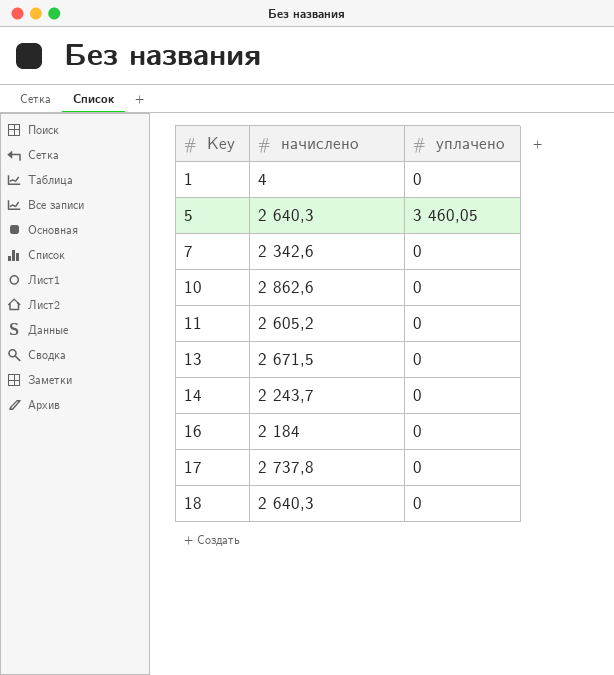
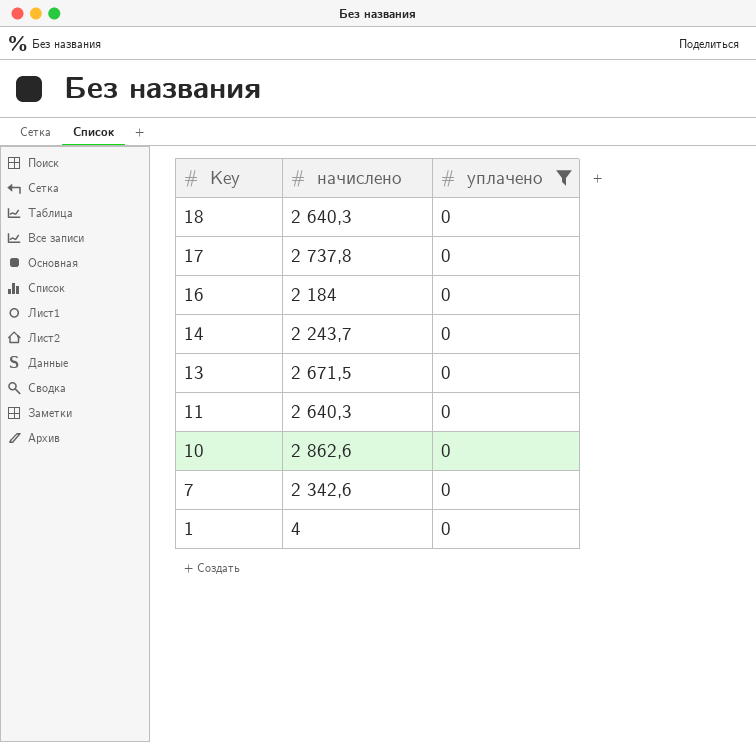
filter: none -> уплачено = 0
row order: Key ascending -> Key descending
11 | начислено: 2 605,2 -> 2 640,3

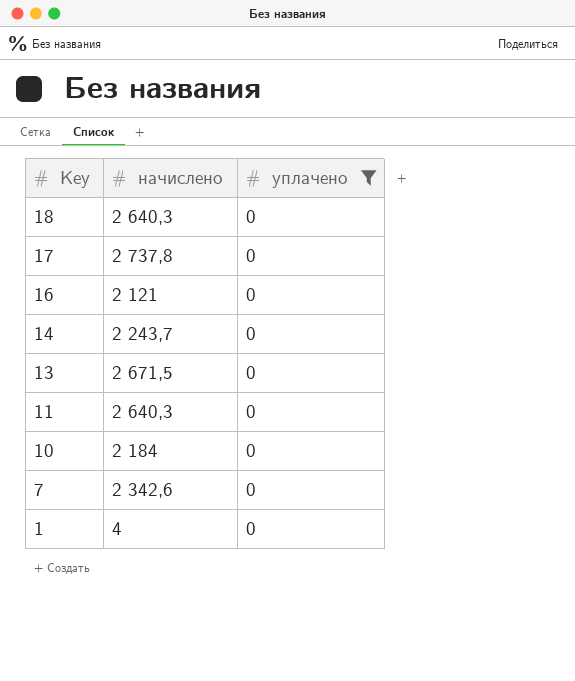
16 | начислено: 2 184 -> 2 121
10 | начислено: 2 862,6 -> 2 184

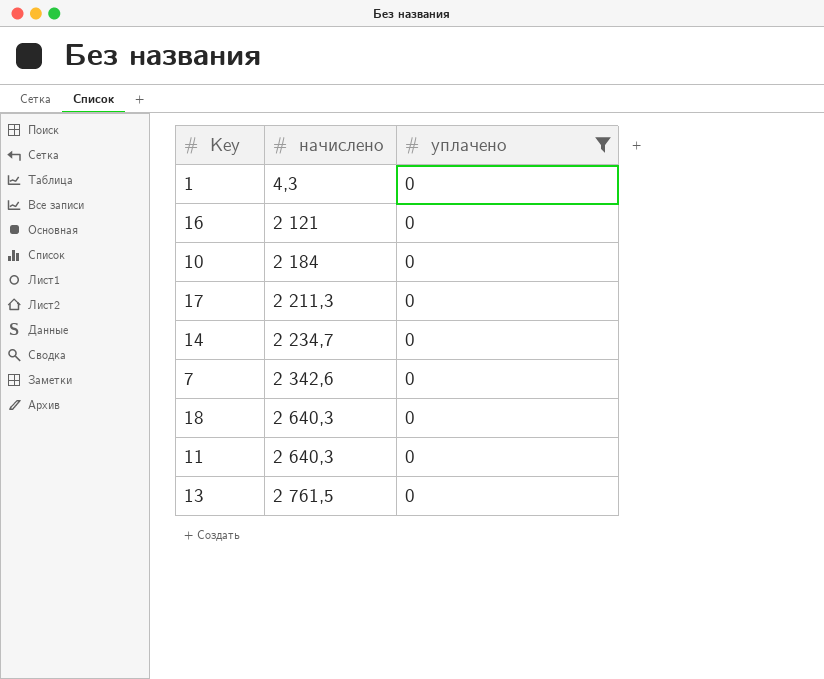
row order: Key descending -> начислено ascending
1 | начислено: 4 -> 4,3
17 | начислено: 2 737,8 -> 2 211,3
14 | начислено: 2 243,7 -> 2 234,7
13 | начислено: 2 671,5 -> 2 761,5

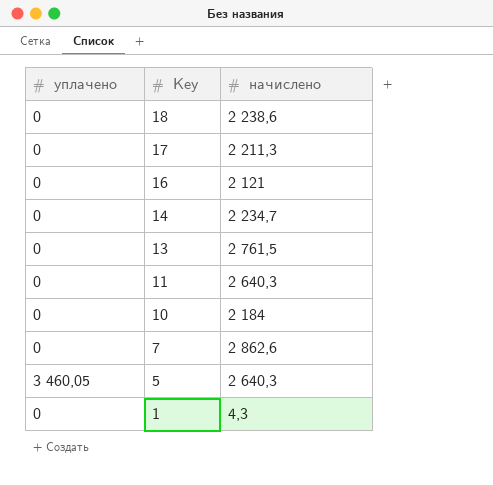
filter: уплачено = 0 -> none
row order: начислено ascending -> Key descending
column уплачено | position: 3 -> 1
18 | начислено: 2 640,3 -> 2 238,6
7 | начислено: 2 342,6 -> 2 862,6

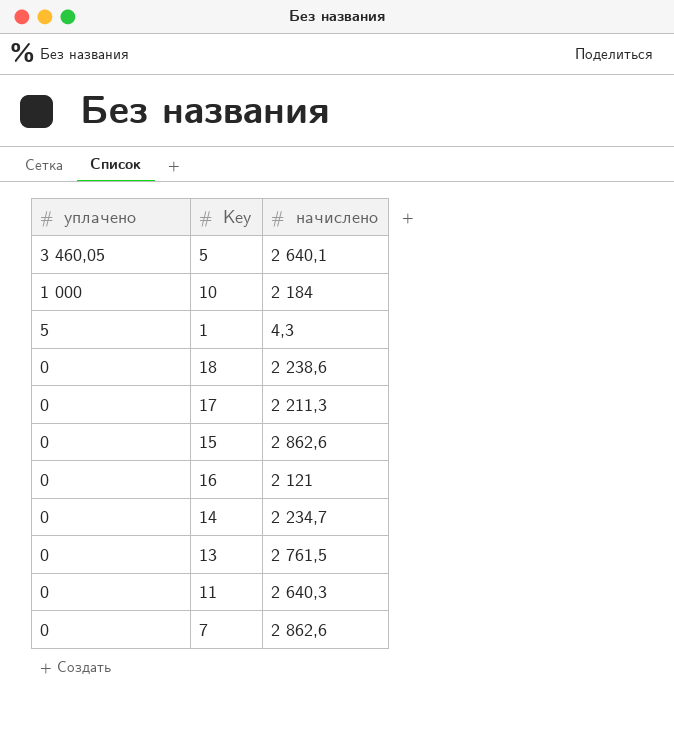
row order: Key descending -> уплачено descending
5 | начислено: 2 640,3 -> 2 640,1
10 | уплачено: 0 -> 1 000
1 | уплачено: 0 -> 5
row 15: none -> 0 | 2 862,6

